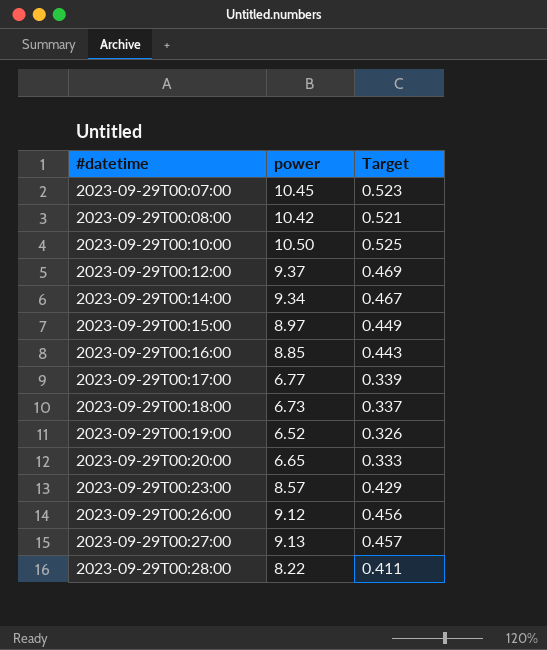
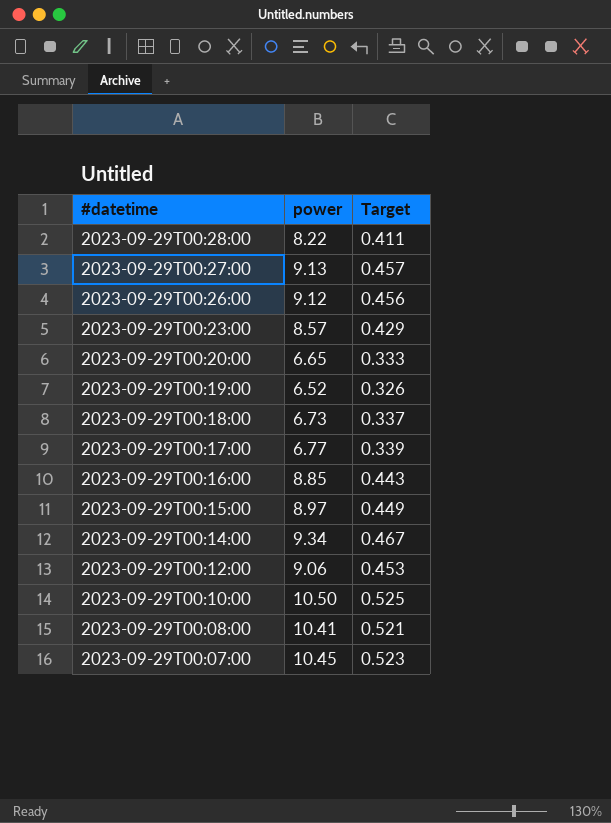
row order: #datetime ascending -> #datetime descending
2023-09-29T00:12:00 | power: 9.37 -> 9.06
2023-09-29T00:12:00 | Target: 0.469 -> 0.453
2023-09-29T00:08:00 | power: 10.42 -> 10.41

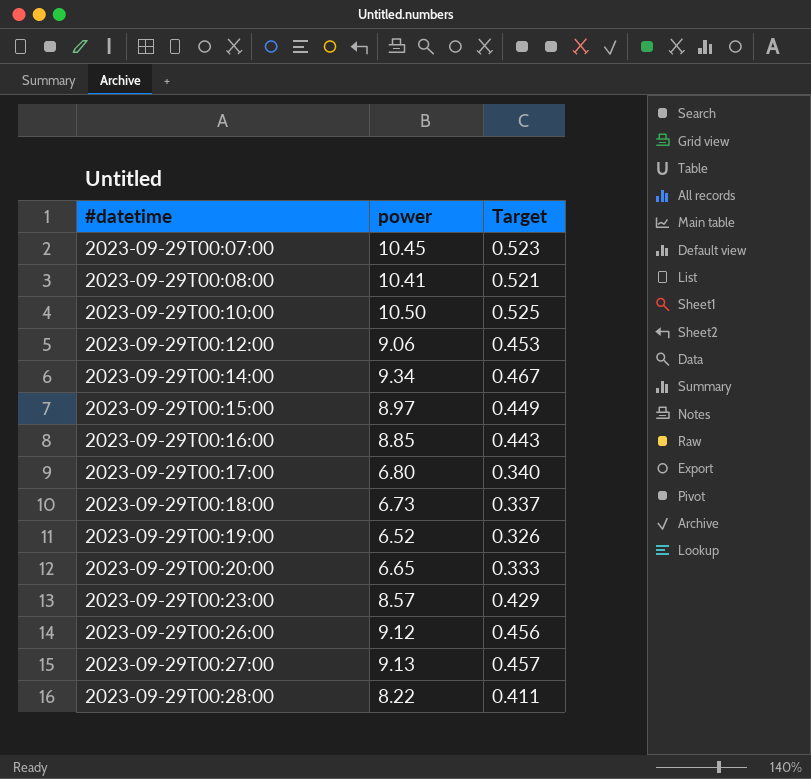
row order: #datetime descending -> #datetime ascending
2023-09-29T00:17:00 | power: 6.77 -> 6.80
2023-09-29T00:17:00 | Target: 0.339 -> 0.340

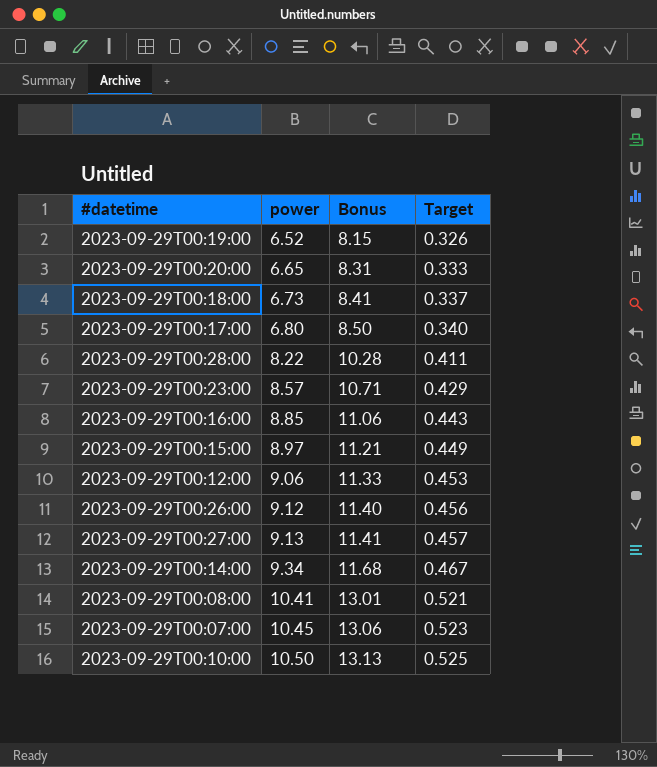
row order: #datetime ascending -> power ascending
column Bonus | formula: none -> [power] * 1.25

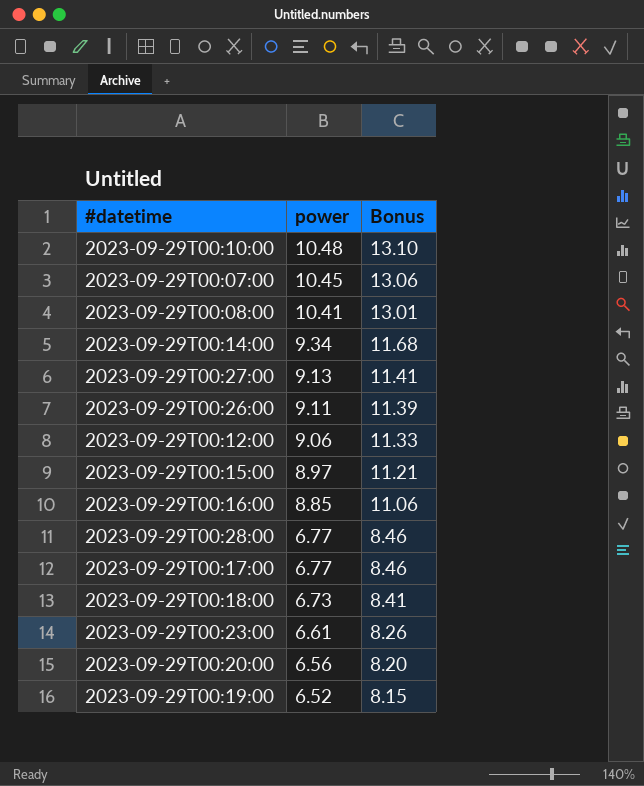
row order: power ascending -> power descending
column Target | formula: [power] * 0.05 -> none
2023-09-29T00:10:00 | power: 10.50 -> 10.48
2023-09-29T00:10:00 | Bonus: 13.13 -> 13.10
2023-09-29T00:26:00 | power: 9.12 -> 9.11
2023-09-29T00:26:00 | Bonus: 11.40 -> 11.39
2023-09-29T00:28:00 | power: 8.22 -> 6.77
2023-09-29T00:28:00 | Bonus: 10.28 -> 8.46
2023-09-29T00:17:00 | power: 6.80 -> 6.77
2023-09-29T00:17:00 | Bonus: 8.50 -> 8.46
2023-09-29T00:23:00 | power: 8.57 -> 6.61
2023-09-29T00:23:00 | Bonus: 10.71 -> 8.26
2023-09-29T00:20:00 | power: 6.65 -> 6.56
2023-09-29T00:20:00 | Bonus: 8.31 -> 8.20

